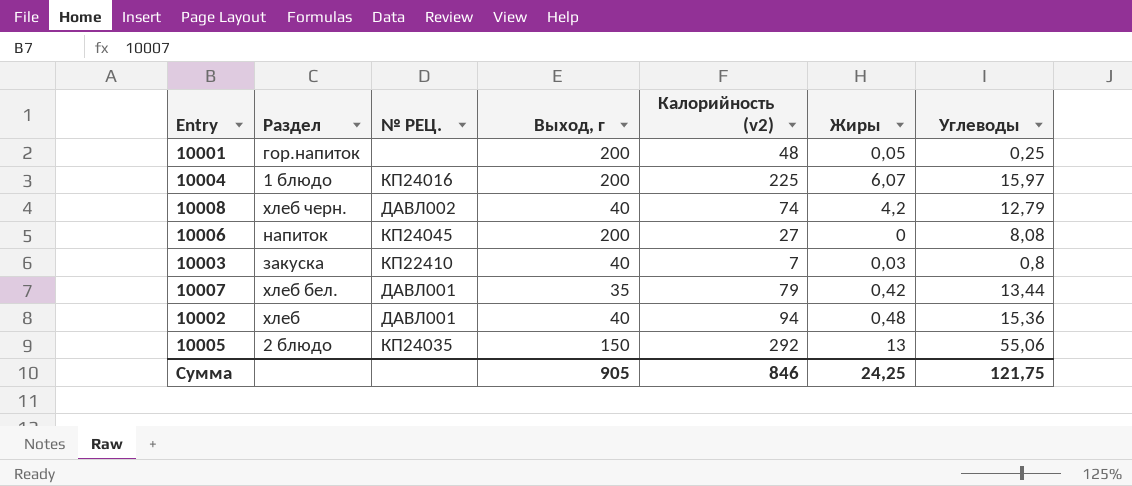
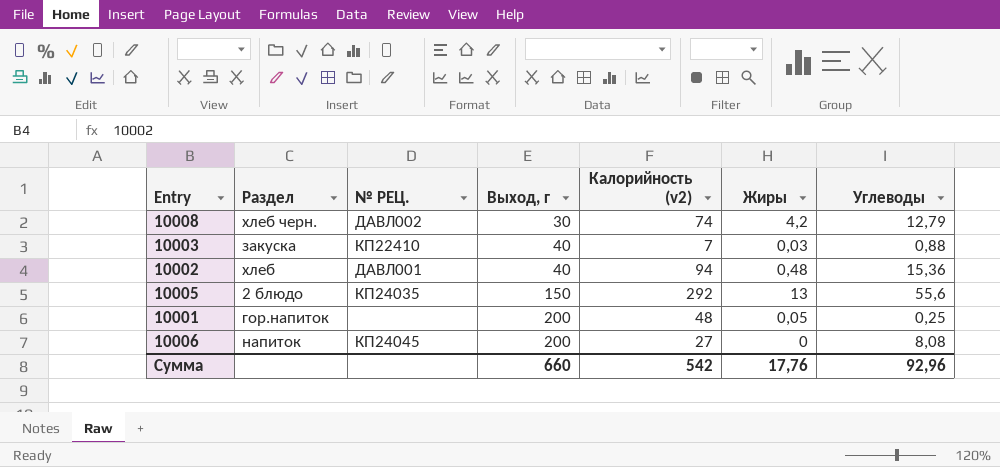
row order: none -> Выход, г ascending
row 10004: 1 блюдо | КП24016 | 200 | 225 | 6,07 | 15,97 -> none
row 10007: хлеб бел. | ДАВЛ001 | 35 | 79 | 0,42 | 13,44 -> none
10008 | Выход, г: 40 -> 30
10003 | Углеводы: 0,8 -> 0,88
10005 | Углеводы: 55,06 -> 55,6
Сумма | Выход, г: 905 -> 660
Сумма | Калорийность (v2): 846 -> 542
Сумма | Жиры: 24,25 -> 17,76
Сумма | Углеводы: 121,75 -> 92,96

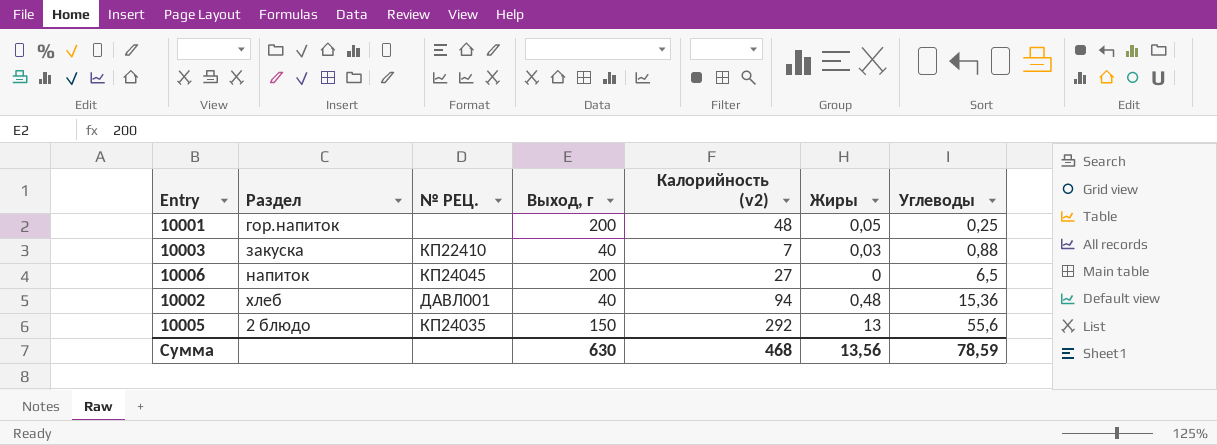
row order: Выход, г ascending -> Углеводы ascending
row 10008: хлеб черн. | ДАВЛ002 | 30 | 74 | 4,2 | 12,79 -> none
10006 | Углеводы: 8,08 -> 6,5
Сумма | Выход, г: 660 -> 630
Сумма | Калорийность (v2): 542 -> 468
Сумма | Жиры: 17,76 -> 13,56
Сумма | Углеводы: 92,96 -> 78,59

